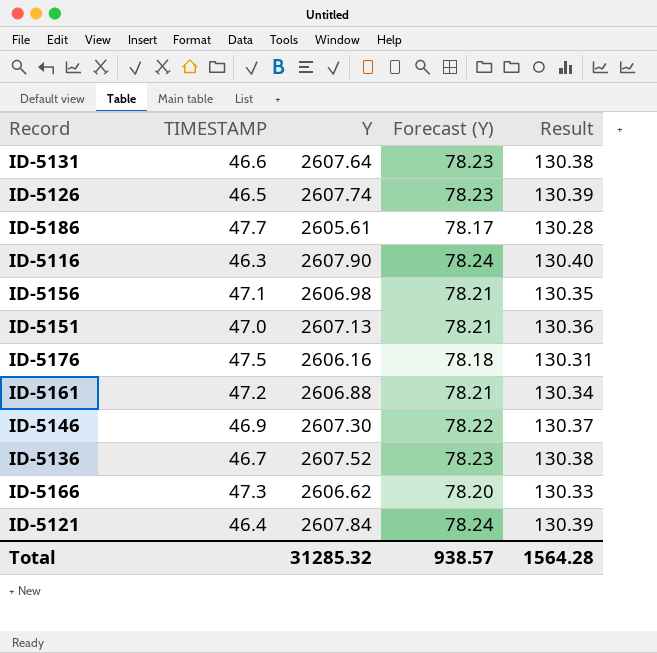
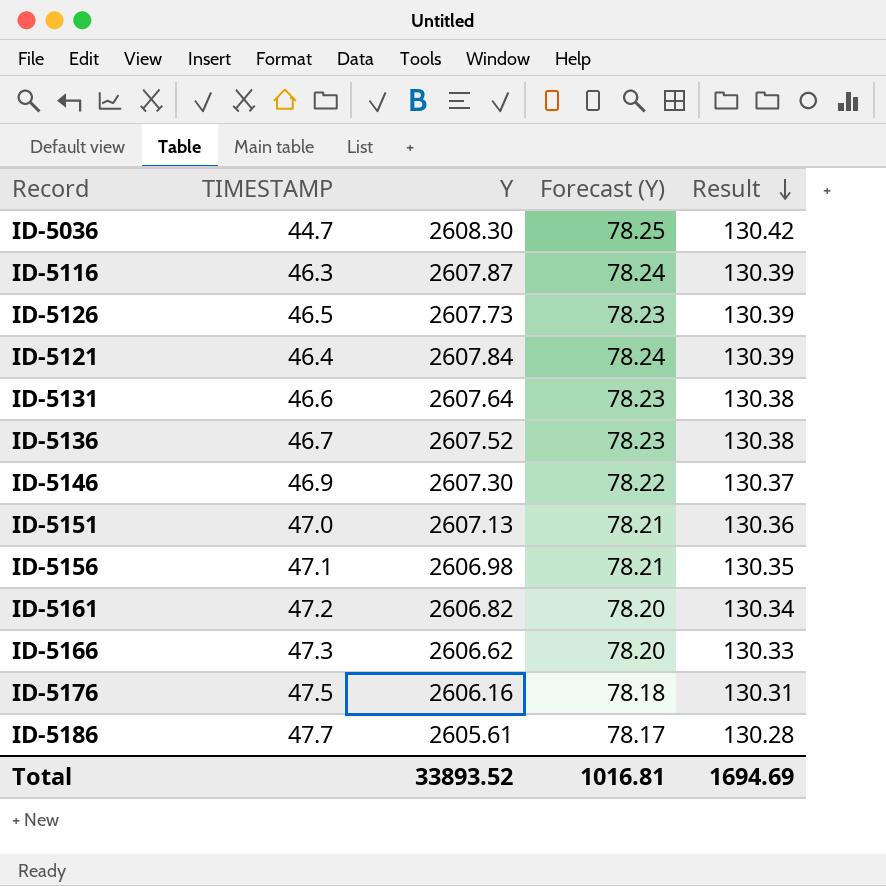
row order: none -> Result descending
row ID-5036: none -> 44.7 | 2608.30 | 78.25 | 130.42
ID-5116 | Y: 2607.90 -> 2607.87
ID-5116 | Result: 130.40 -> 130.39
ID-5126 | Y: 2607.74 -> 2607.73
ID-5161 | Y: 2606.88 -> 2606.82
ID-5161 | Forecast (Y): 78.21 -> 78.20
Total | Y: 31285.32 -> 33893.52
Total | Forecast (Y): 938.57 -> 1016.81
Total | Result: 1564.28 -> 1694.69

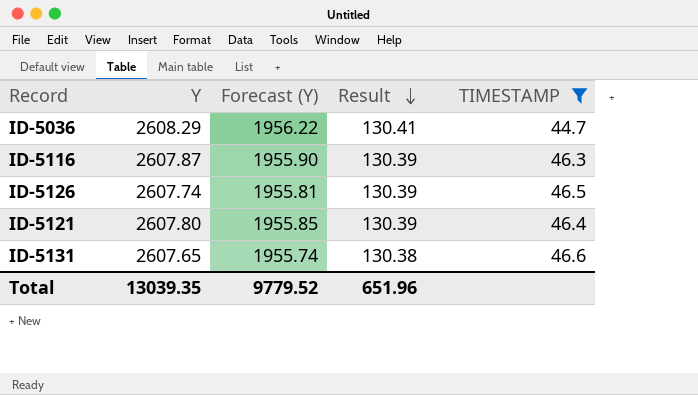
filter: none -> TIMESTAMP <= 46.6
column Forecast (Y) | formula: [Y] * 0.03 -> [Y] * 0.75
column TIMESTAMP | position: 2 -> 5
ID-5036 | Y: 2608.30 -> 2608.29
ID-5036 | Result: 130.42 -> 130.41
ID-5126 | Y: 2607.73 -> 2607.74
ID-5121 | Y: 2607.84 -> 2607.80
ID-5131 | Y: 2607.64 -> 2607.65
Total | Y: 33893.52 -> 13039.35
Total | Forecast (Y): 1016.81 -> 9779.52
Total | Result: 1694.69 -> 651.96

